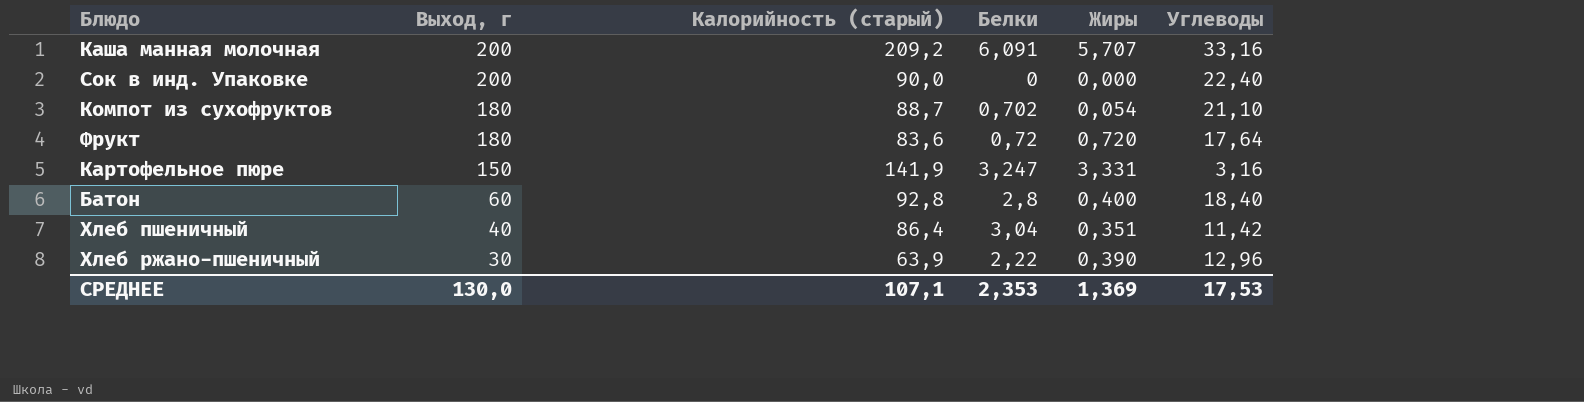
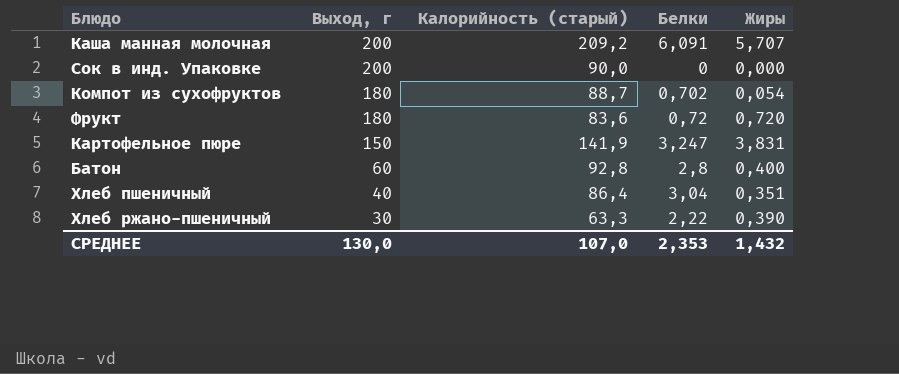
column Углеводы | position: 6 -> none
Картофельное пюре | Жиры: 3,331 -> 3,831
Хлеб ржано-пшеничный | Калорийность (старый): 63,9 -> 63,3
СРЕДНЕЕ | Калорийность (старый): 107,1 -> 107,0
СРЕДНЕЕ | Жиры: 1,369 -> 1,432

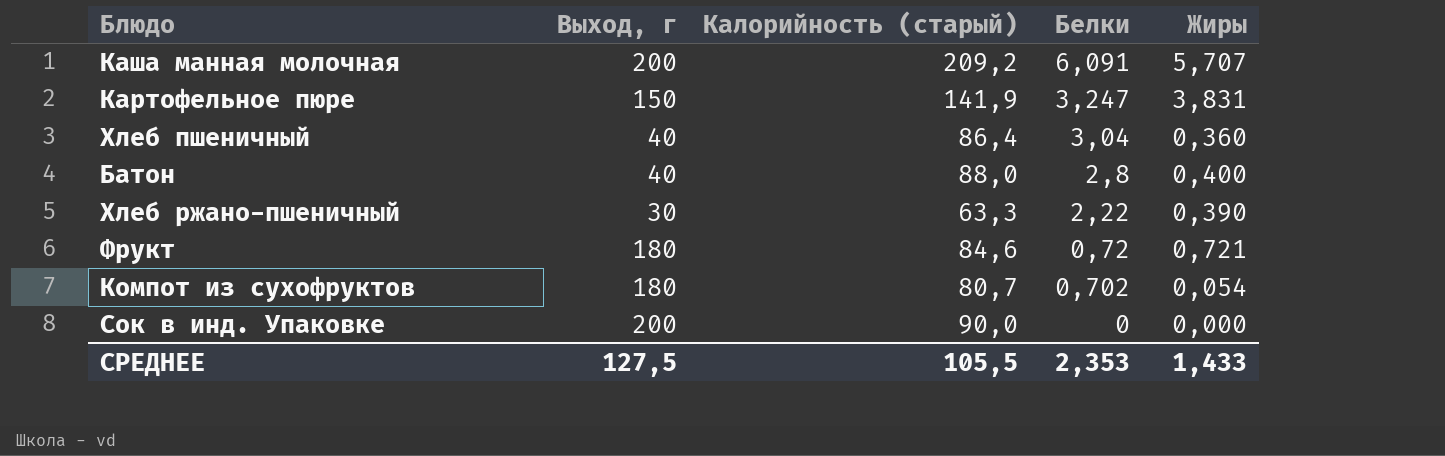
row order: Выход, г descending -> Белки descending
Хлеб пшеничный | Жиры: 0,351 -> 0,360
Батон | Выход, г: 60 -> 40
Батон | Калорийность (старый): 92,8 -> 88,0
Фрукт | Калорийность (старый): 83,6 -> 84,6
Фрукт | Жиры: 0,720 -> 0,721
Компот из сухофруктов | Калорийность (старый): 88,7 -> 80,7
СРЕДНЕЕ | Выход, г: 130,0 -> 127,5
СРЕДНЕЕ | Калорийность (старый): 107,0 -> 105,5
СРЕДНЕЕ | Жиры: 1,432 -> 1,433

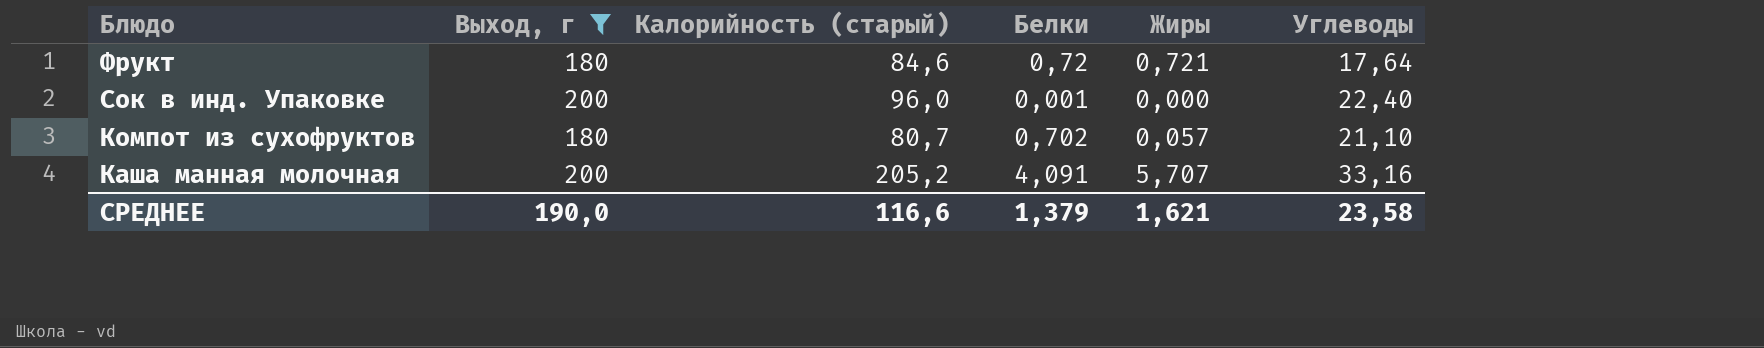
filter: none -> Выход, г >= 180
row order: Белки descending -> Блюдо descending
column Углеводы | position: none -> 6
Сок в инд. Упаковке | Калорийность (старый): 90,0 -> 96,0
Сок в инд. Упаковке | Белки: 0 -> 0,001
Компот из сухофруктов | Жиры: 0,054 -> 0,057
Каша манная молочная | Калорийность (старый): 209,2 -> 205,2
Каша манная молочная | Белки: 6,091 -> 4,091
СРЕДНЕЕ | Выход, г: 127,5 -> 190,0
СРЕДНЕЕ | Калорийность (старый): 105,5 -> 116,6
СРЕДНЕЕ | Белки: 2,353 -> 1,379
СРЕДНЕЕ | Жиры: 1,433 -> 1,621

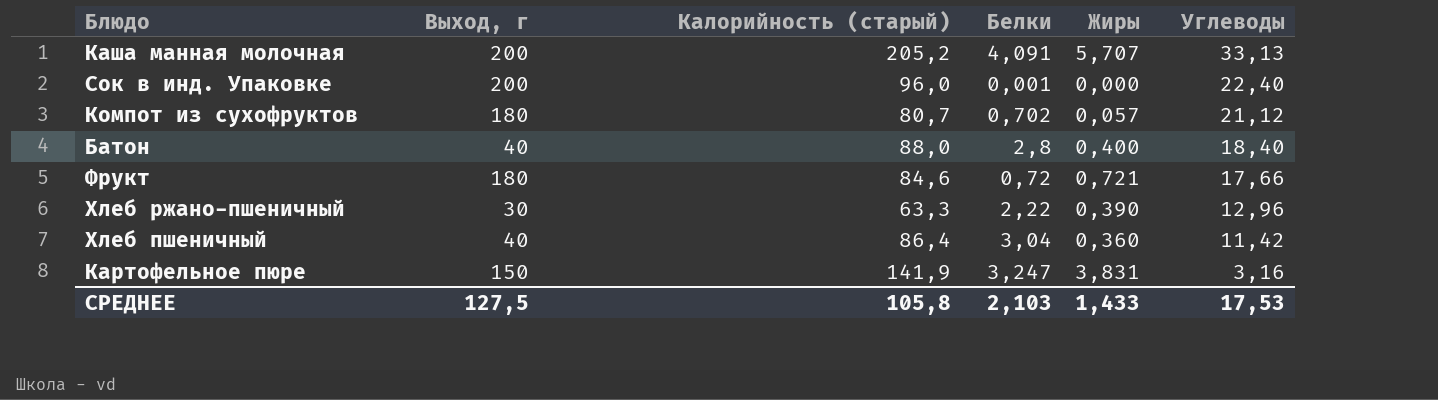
filter: Выход, г >= 180 -> none
row order: Блюдо descending -> Углеводы descending
Каша манная молочная | Углеводы: 33,16 -> 33,13
Компот из сухофруктов | Углеводы: 21,10 -> 21,12
Фрукт | Углеводы: 17,64 -> 17,66
СРЕДНЕЕ | Выход, г: 190,0 -> 127,5
СРЕДНЕЕ | Калорийность (старый): 116,6 -> 105,8
СРЕДНЕЕ | Белки: 1,379 -> 2,103
СРЕДНЕЕ | Жиры: 1,621 -> 1,433
СРЕДНЕЕ | Углеводы: 23,58 -> 17,53

